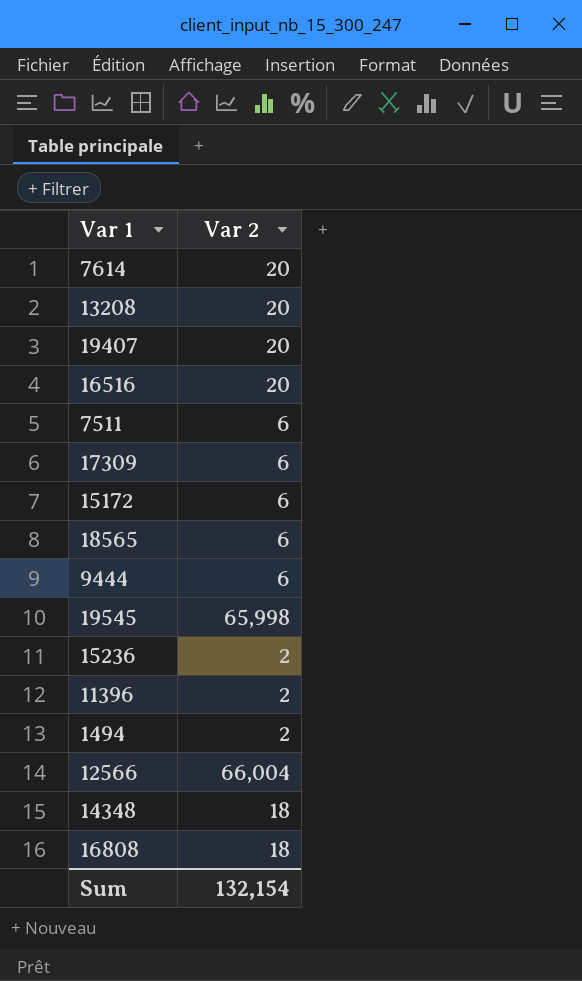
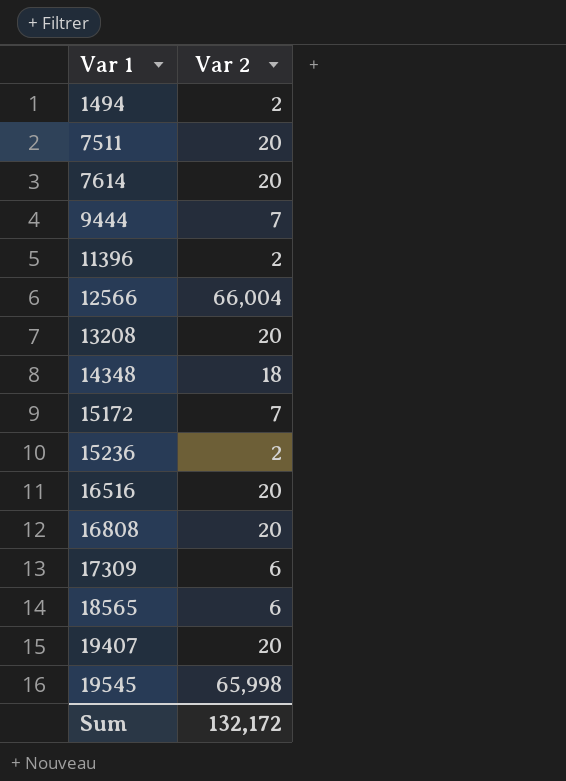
row order: none -> Var 1 ascending
7511 | Var 2: 6 -> 20
9444 | Var 2: 6 -> 7
15172 | Var 2: 6 -> 7
16808 | Var 2: 18 -> 20
Sum | Var 2: 132,154 -> 132,172

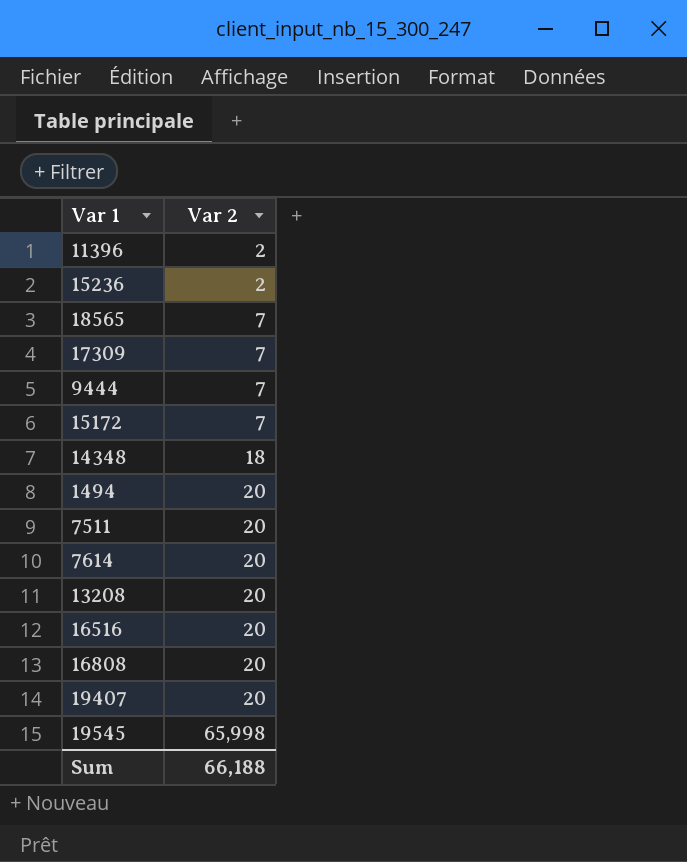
row order: Var 1 ascending -> Var 2 ascending
row 12566: 66,004 -> none
18565 | Var 2: 6 -> 7
17309 | Var 2: 6 -> 7
1494 | Var 2: 2 -> 20
Sum | Var 2: 132,172 -> 66,188

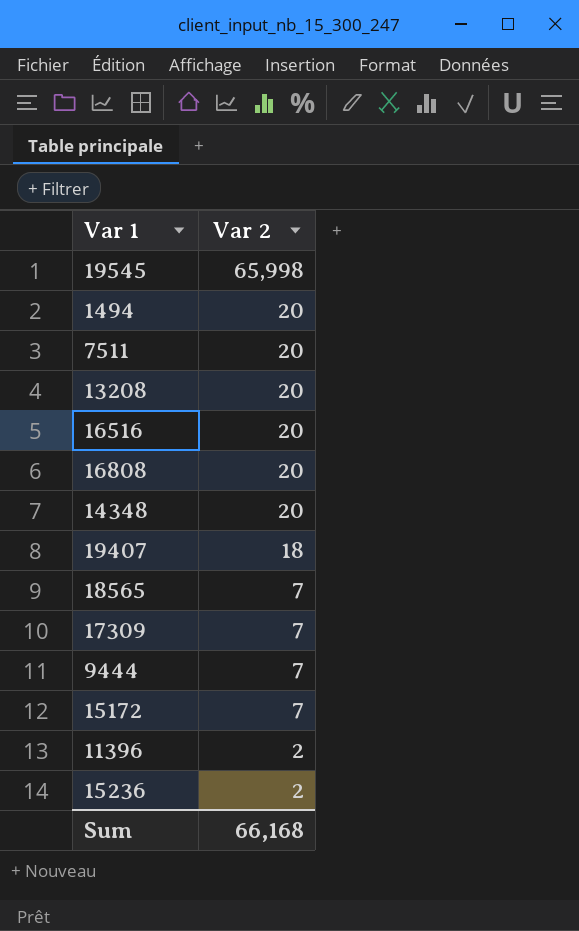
row order: Var 2 ascending -> Var 2 descending
row 7614: 20 -> none
14348 | Var 2: 18 -> 20
19407 | Var 2: 20 -> 18
Sum | Var 2: 66,188 -> 66,168

